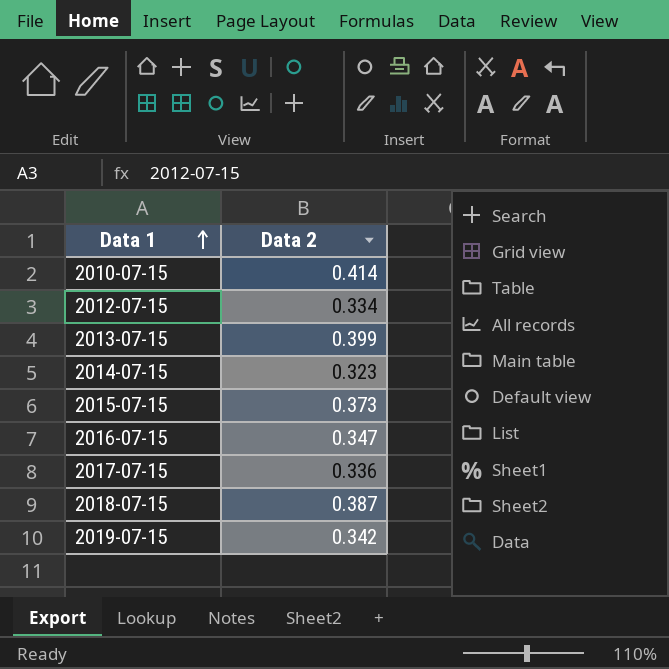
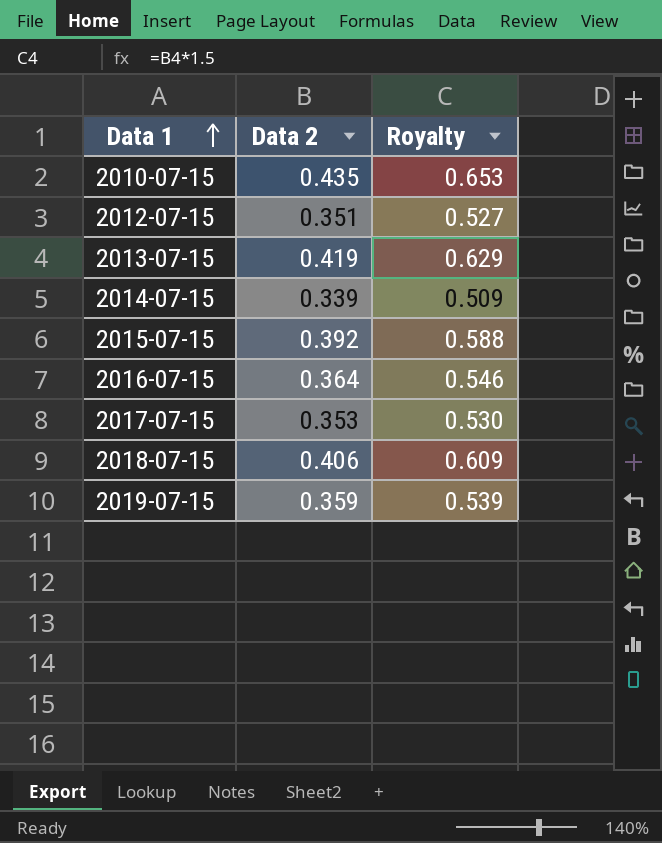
column Royalty | formula: none -> [Data 2] * 1.5
2010-07-15 | Data 2: 0.414 -> 0.435
2012-07-15 | Data 2: 0.334 -> 0.351
2013-07-15 | Data 2: 0.399 -> 0.419
2014-07-15 | Data 2: 0.323 -> 0.339
2015-07-15 | Data 2: 0.373 -> 0.392
2016-07-15 | Data 2: 0.347 -> 0.364
2017-07-15 | Data 2: 0.336 -> 0.353
2018-07-15 | Data 2: 0.387 -> 0.406
2019-07-15 | Data 2: 0.342 -> 0.359

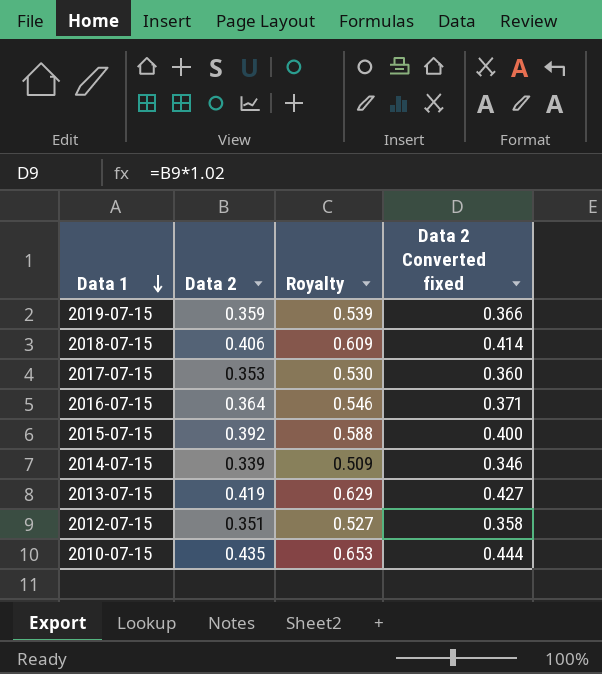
row order: Data 1 ascending -> Data 1 descending
column Data 2 Converted fixed | formula: none -> [Data 2] * 1.02

